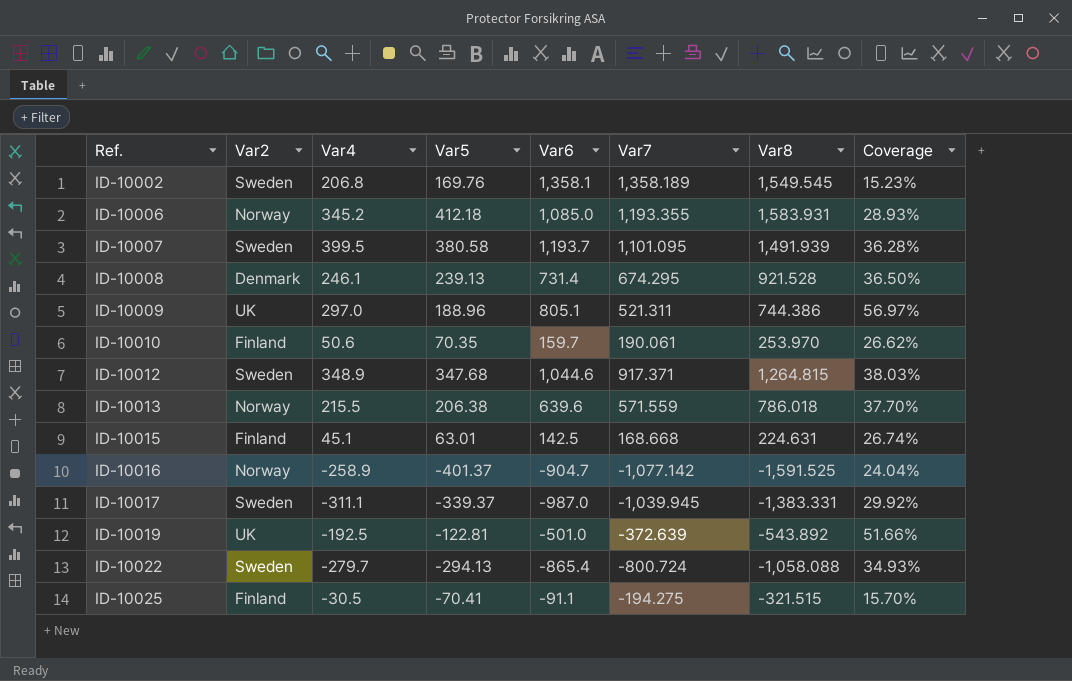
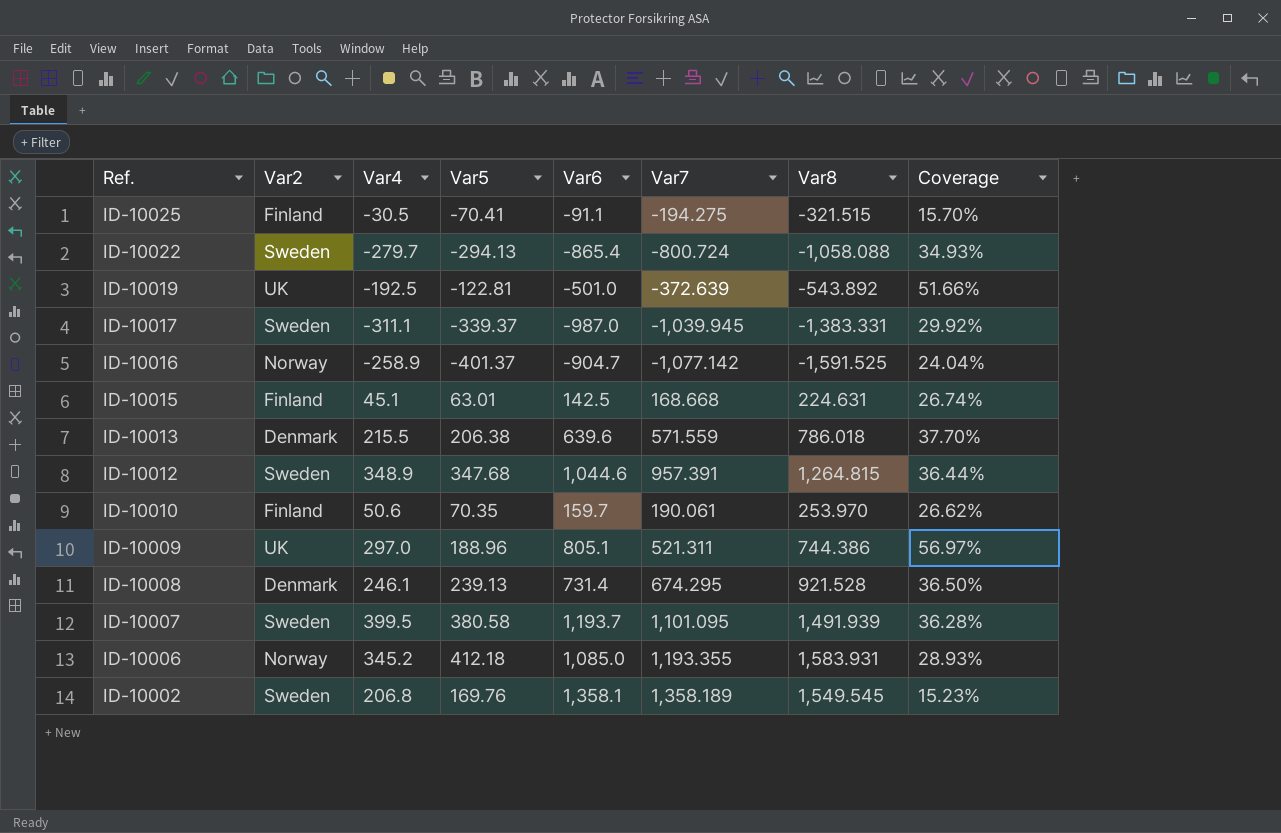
row order: Ref. ascending -> Ref. descending
ID-10013 | Var2: Norway -> Denmark
ID-10012 | Var7: 917.371 -> 957.391
ID-10012 | Coverage: 38.03% -> 36.44%

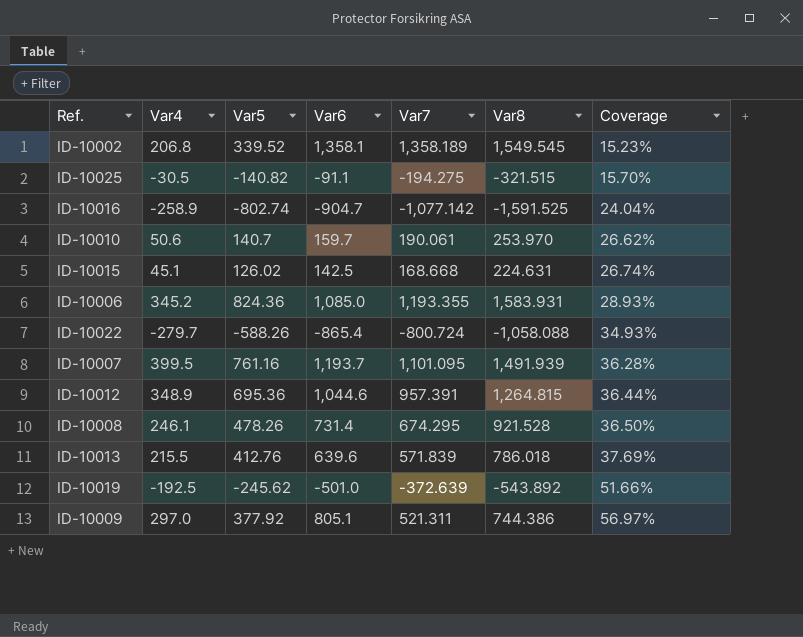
row order: Ref. descending -> Coverage ascending
column Var2 | position: 2 -> none
row ID-10017: Sweden | -311.1 | -339.37 | -987.0 | -1,039.945 | -1,383.331 | 29.92% -> none
ID-10002 | Var5: 169.76 -> 339.52
ID-10025 | Var5: -70.41 -> -140.82
ID-10016 | Var5: -401.37 -> -802.74
ID-10010 | Var5: 70.35 -> 140.7
ID-10015 | Var5: 63.01 -> 126.02
ID-10006 | Var5: 412.18 -> 824.36
ID-10022 | Var5: -294.13 -> -588.26
ID-10007 | Var5: 380.58 -> 761.16
ID-10012 | Var5: 347.68 -> 695.36
ID-10008 | Var5: 239.13 -> 478.26
ID-10013 | Var5: 206.38 -> 412.76
ID-10013 | Var7: 571.559 -> 571.839
ID-10013 | Coverage: 37.70% -> 37.69%
ID-10019 | Var5: -122.81 -> -245.62
ID-10009 | Var5: 188.96 -> 377.92

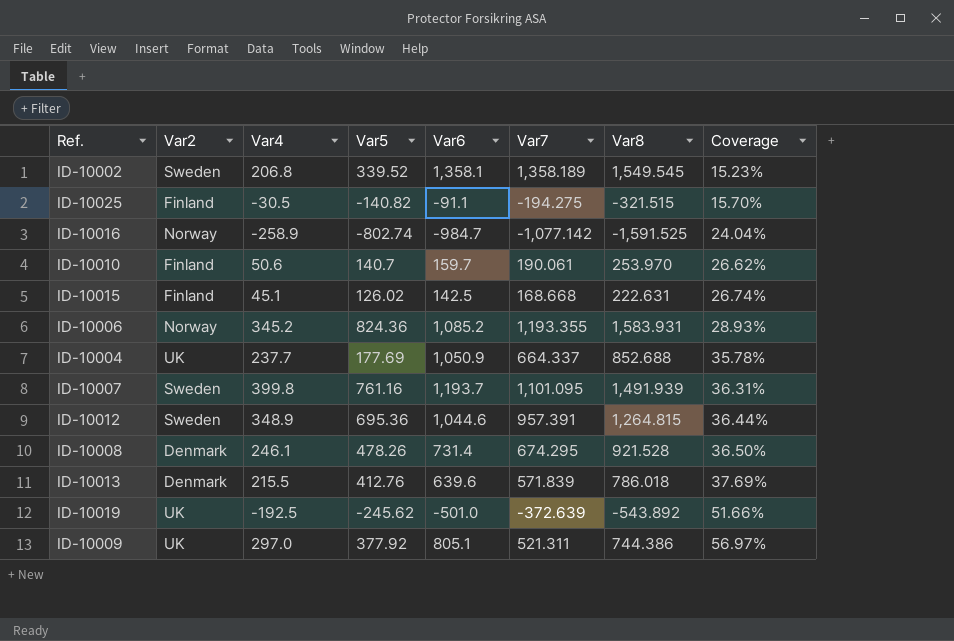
column Var2 | position: none -> 2
row ID-10022: -279.7 | -588.26 | -865.4 | -800.724 | -1,058.088 | 34.93% -> none
ID-10016 | Var6: -904.7 -> -984.7
ID-10015 | Var8: 224.631 -> 222.631
ID-10006 | Var6: 1,085.0 -> 1,085.2
row ID-10004: none -> UK | 237.7 | 177.69 | 1,050.9 | 664.337 | 852.688 | 35.78%
ID-10007 | Var4: 399.5 -> 399.8
ID-10007 | Coverage: 36.28% -> 36.31%

